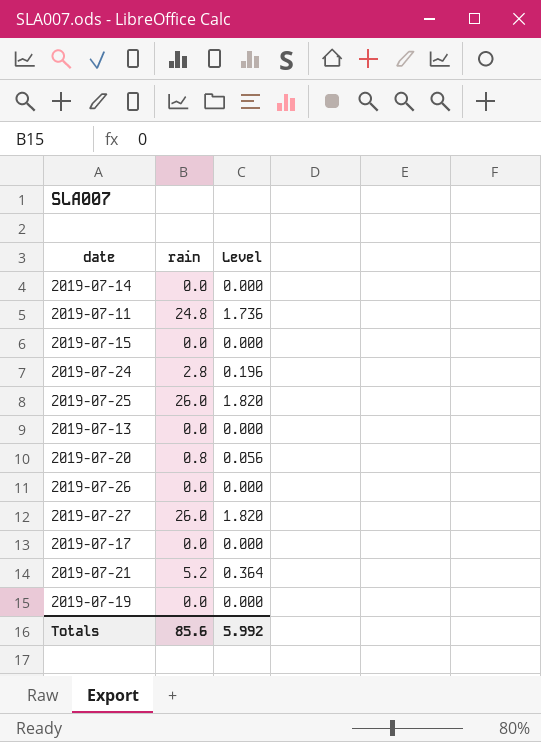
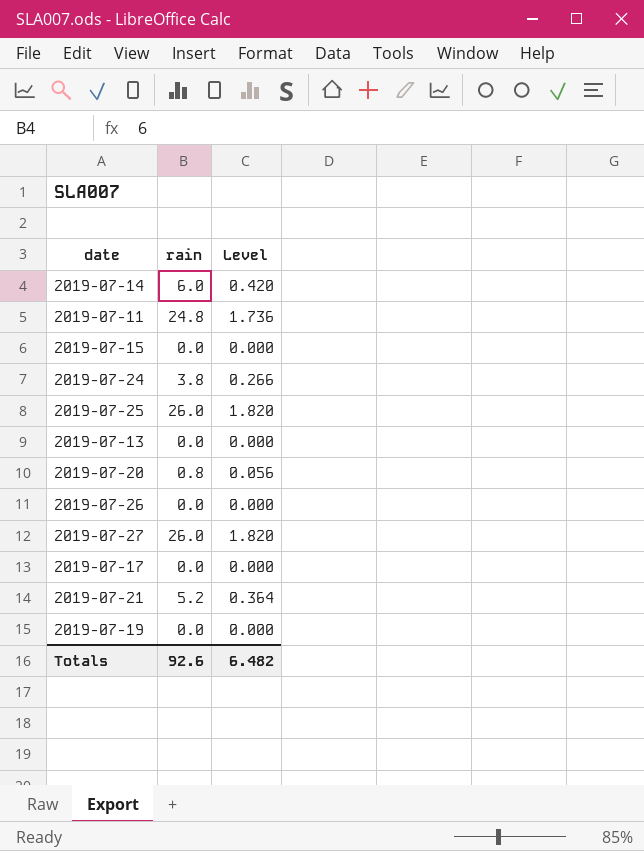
2019-07-14 | rain: 0.0 -> 6.0
2019-07-14 | Level: 0.000 -> 0.420
2019-07-24 | rain: 2.8 -> 3.8
2019-07-24 | Level: 0.196 -> 0.266
Totals | rain: 85.6 -> 92.6
Totals | Level: 5.992 -> 6.482

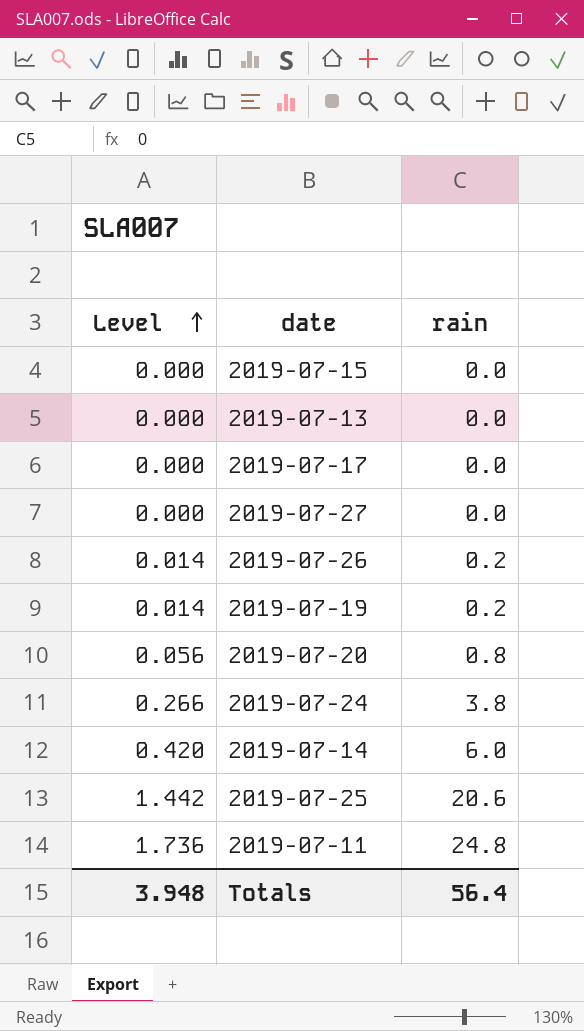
row order: none -> Level ascending
column Level | position: 3 -> 1
row 2019-07-21: 5.2 | 0.364 -> none
2019-07-27 | Level: 1.820 -> 0.000
2019-07-27 | rain: 26.0 -> 0.0
2019-07-26 | Level: 0.000 -> 0.014
2019-07-26 | rain: 0.0 -> 0.2
2019-07-19 | Level: 0.000 -> 0.014
2019-07-19 | rain: 0.0 -> 0.2
2019-07-25 | Level: 1.820 -> 1.442
2019-07-25 | rain: 26.0 -> 20.6
Totals | Level: 6.482 -> 3.948
Totals | rain: 92.6 -> 56.4

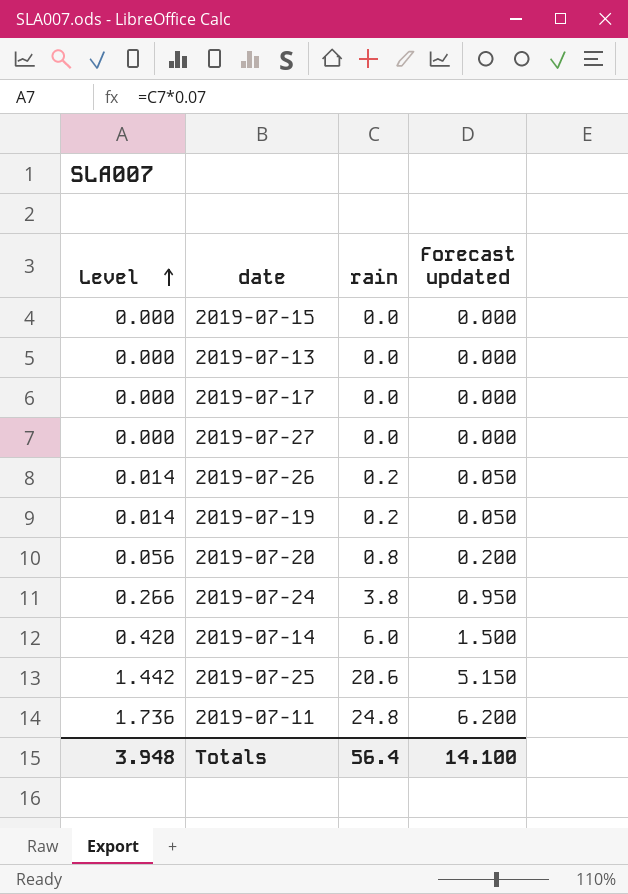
column Forecast updated | formula: none -> [rain] * 0.25

